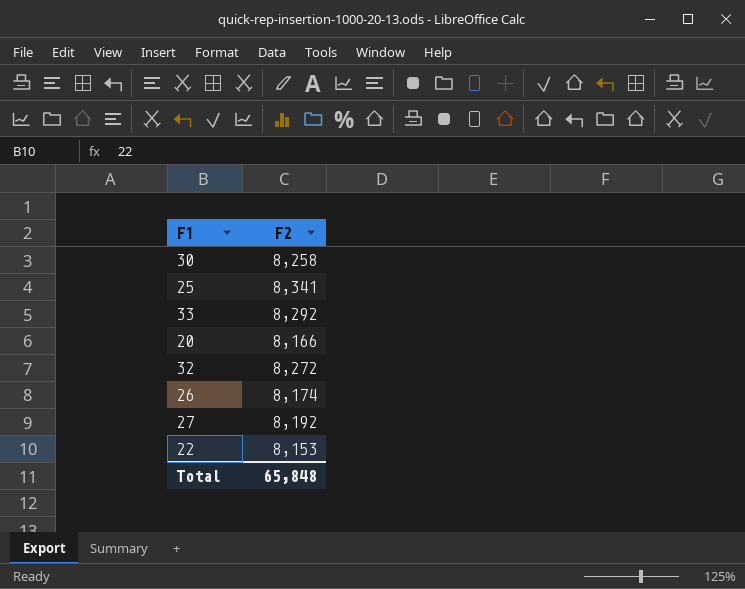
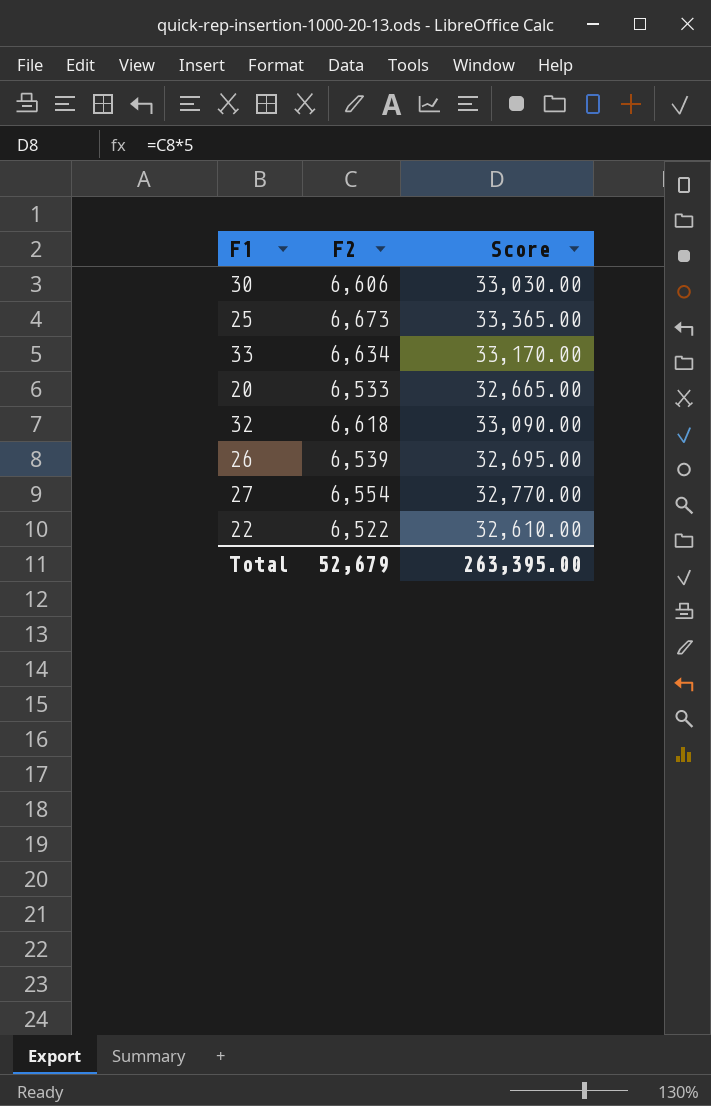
column Score | formula: none -> [F2] * 5
30 | F2: 8,258 -> 6,606
25 | F2: 8,341 -> 6,673
33 | F2: 8,292 -> 6,634
20 | F2: 8,166 -> 6,533
32 | F2: 8,272 -> 6,618
26 | F2: 8,174 -> 6,539
27 | F2: 8,192 -> 6,554
22 | F2: 8,153 -> 6,522
Total | F2: 65,848 -> 52,679

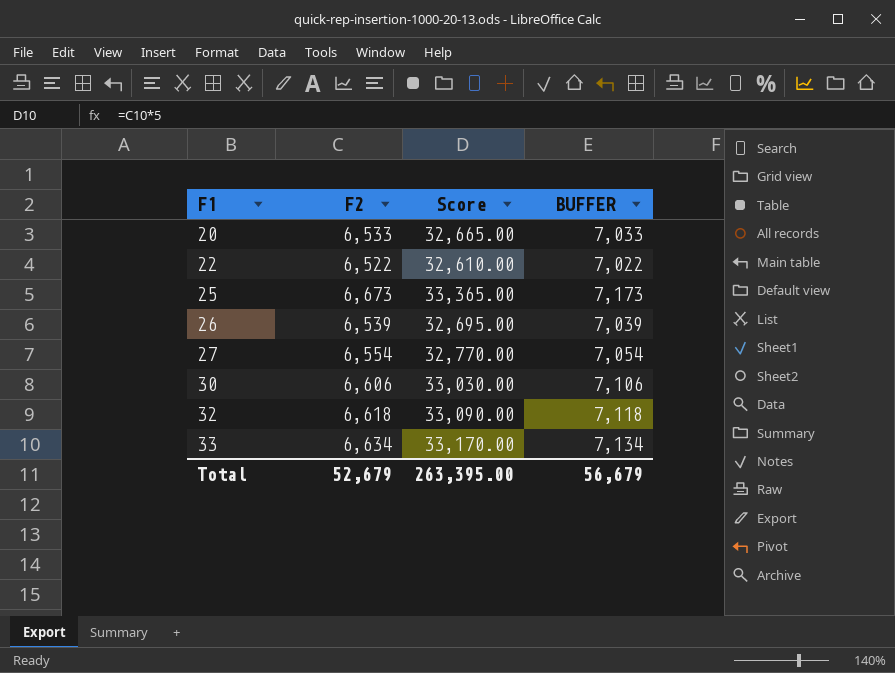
row order: none -> F1 ascending
column BUFFER | formula: none -> [F2] + 500

